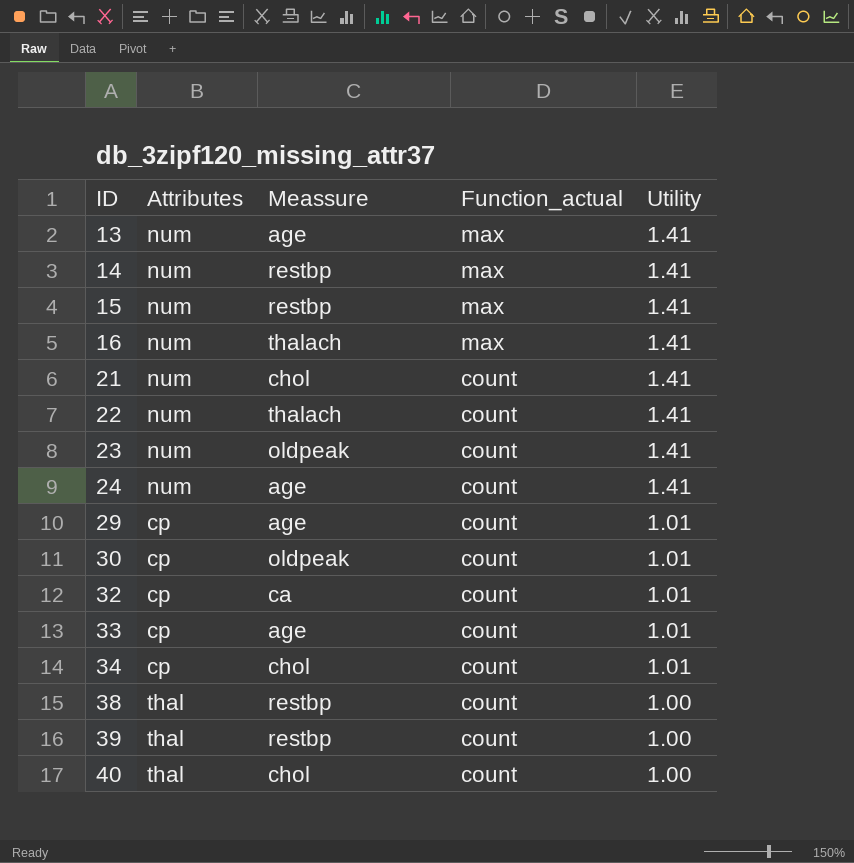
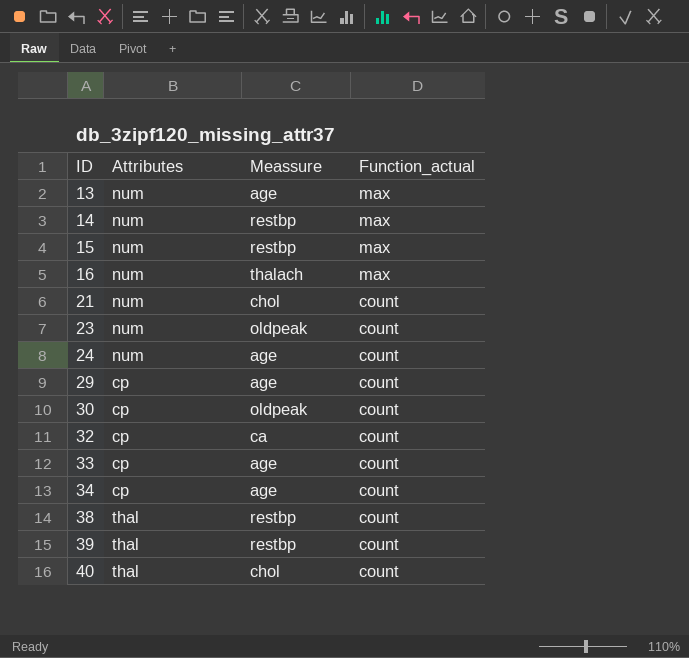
column Utility | position: 5 -> none
row 22: num | thalach | count | 1.41 -> none
34 | Meassure: chol -> age

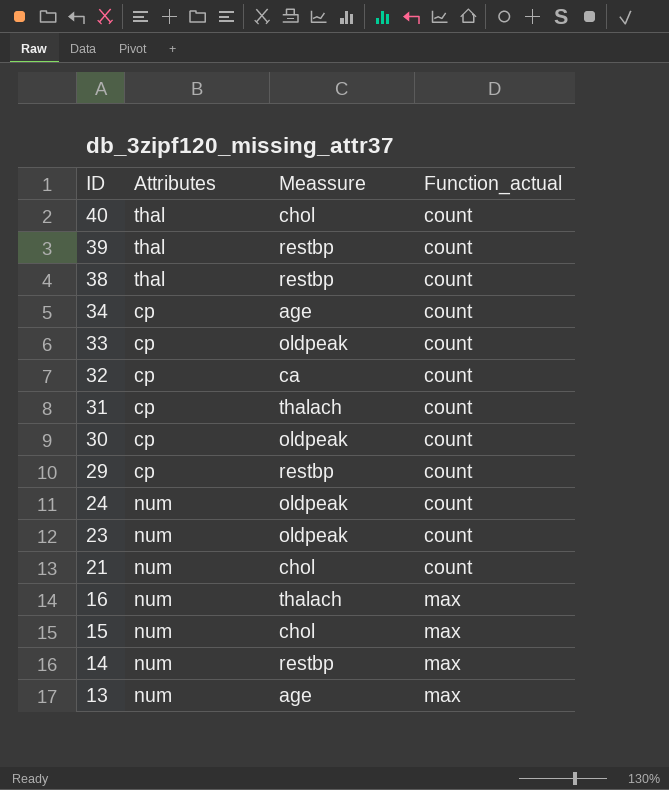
row order: ID ascending -> ID descending
33 | Meassure: age -> oldpeak
row 31: none -> cp | thalach | count
29 | Meassure: age -> restbp
24 | Meassure: age -> oldpeak
15 | Meassure: restbp -> chol

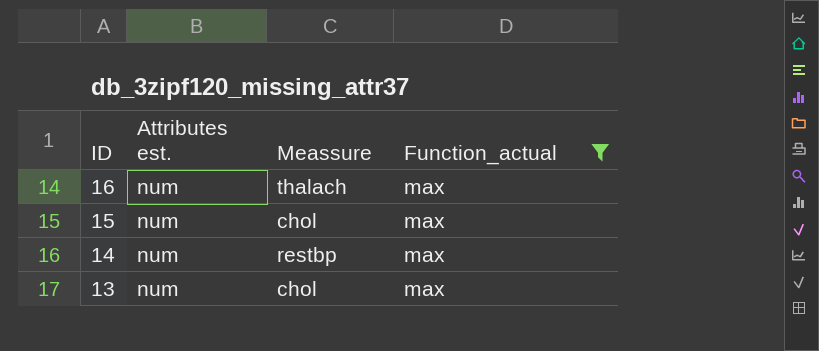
filter: none -> Function_actual = max
column name: Attributes -> Attributes est.
13 | Meassure: age -> chol

